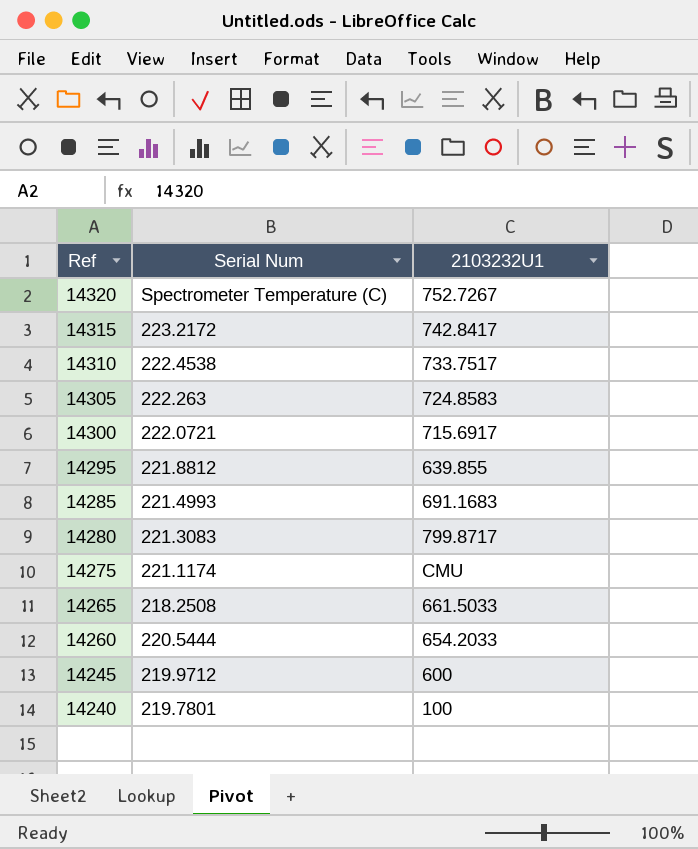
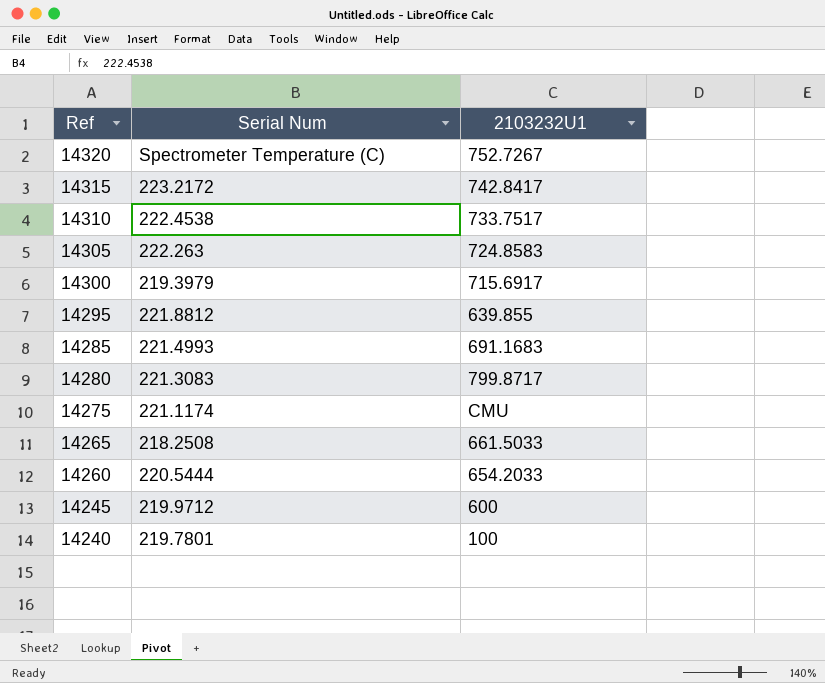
14300 | Serial Num: 222.0721 -> 219.3979

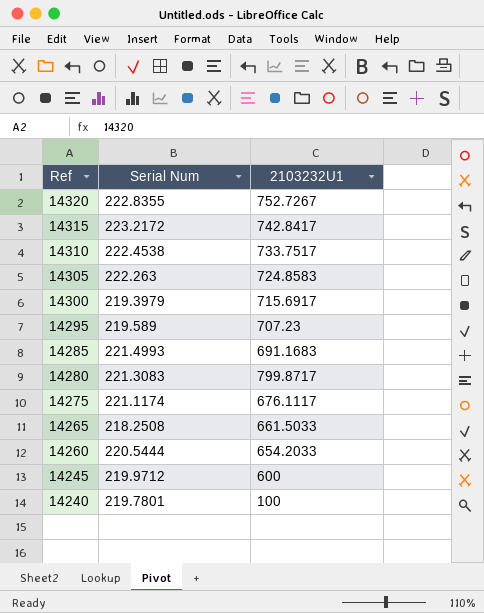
14320 | Serial Num: Spectrometer Temperature (C) -> 222.8355
14295 | Serial Num: 221.8812 -> 219.589
14295 | 2103232U1: 639.855 -> 707.23
14275 | 2103232U1: CMU -> 676.1117

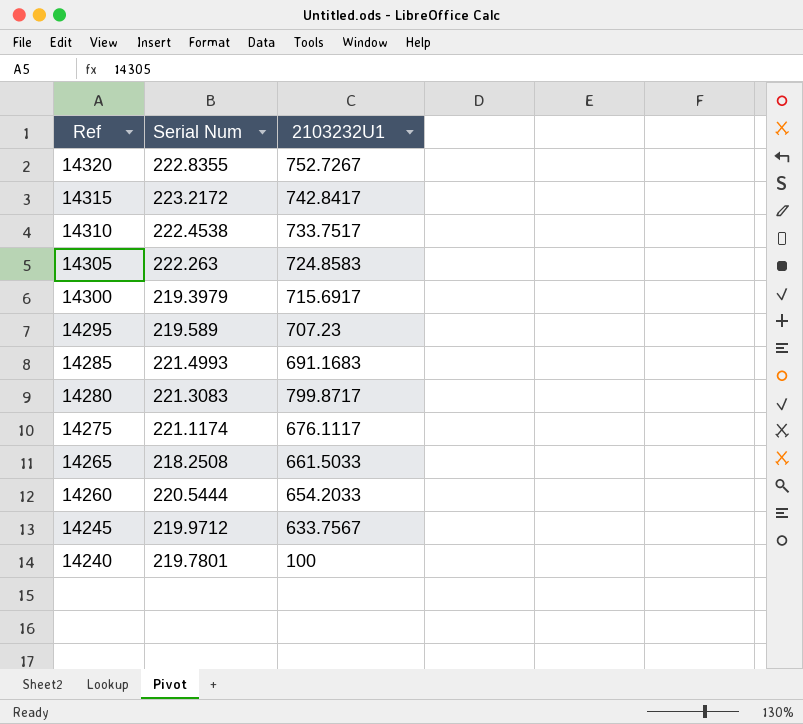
14245 | 2103232U1: 600 -> 633.7567

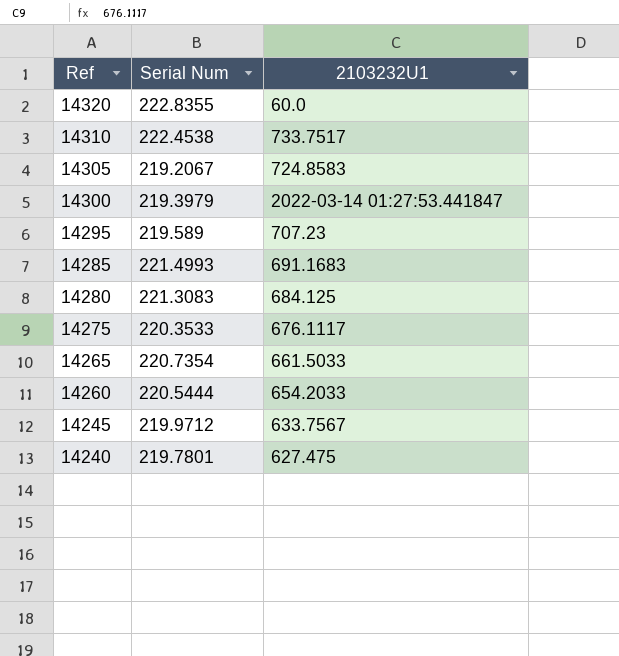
row 14315: 223.2172 | 742.8417 -> none
14320 | 2103232U1: 752.7267 -> 60.0
14305 | Serial Num: 222.263 -> 219.2067
14300 | 2103232U1: 715.6917 -> 2022-03-14 01:27:53.441847
14280 | 2103232U1: 799.8717 -> 684.125
14275 | Serial Num: 221.1174 -> 220.3533
14265 | Serial Num: 218.2508 -> 220.7354
14240 | 2103232U1: 100 -> 627.475

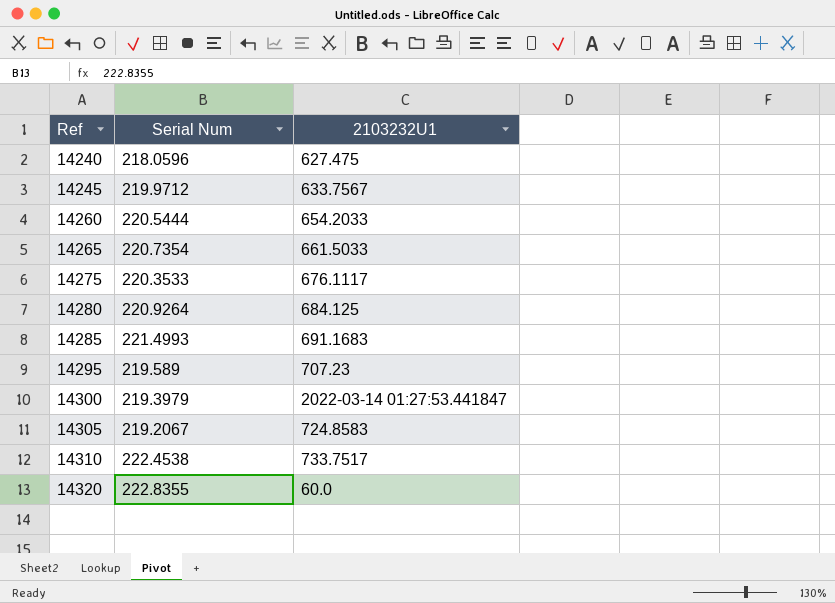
row order: Ref descending -> Ref ascending
14240 | Serial Num: 219.7801 -> 218.0596
14280 | Serial Num: 221.3083 -> 220.9264

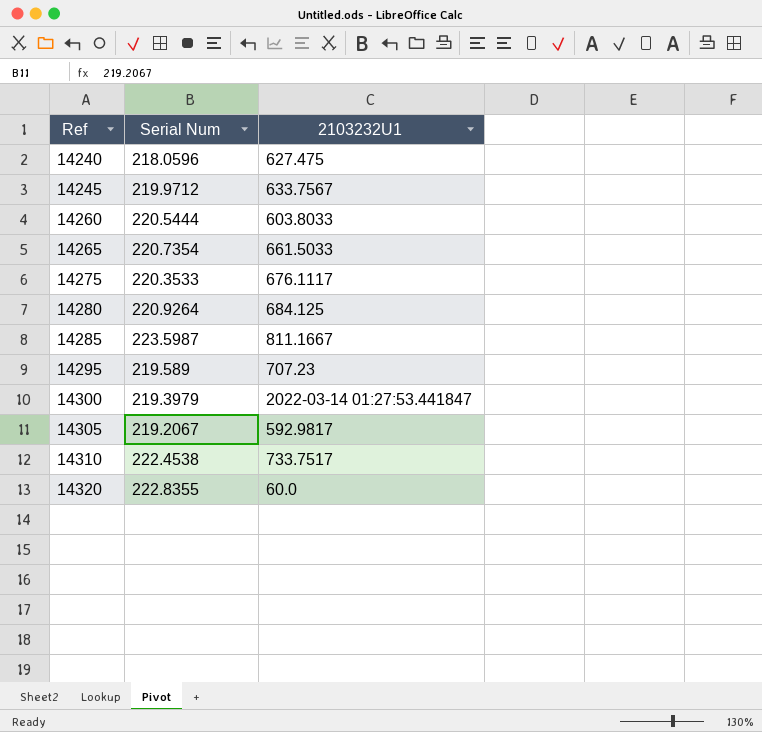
14260 | 2103232U1: 654.2033 -> 603.8033
14285 | Serial Num: 221.4993 -> 223.5987
14285 | 2103232U1: 691.1683 -> 811.1667
14305 | 2103232U1: 724.8583 -> 592.9817

